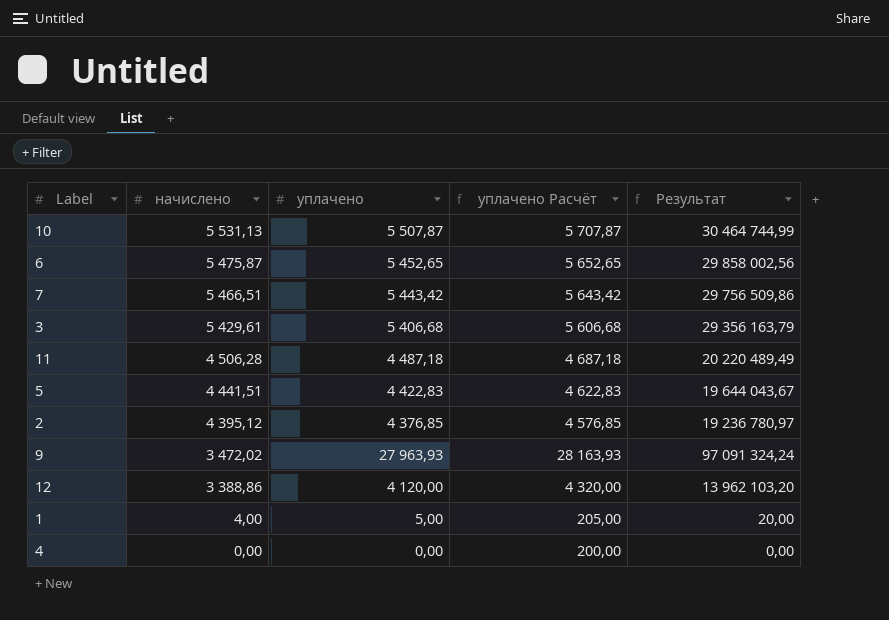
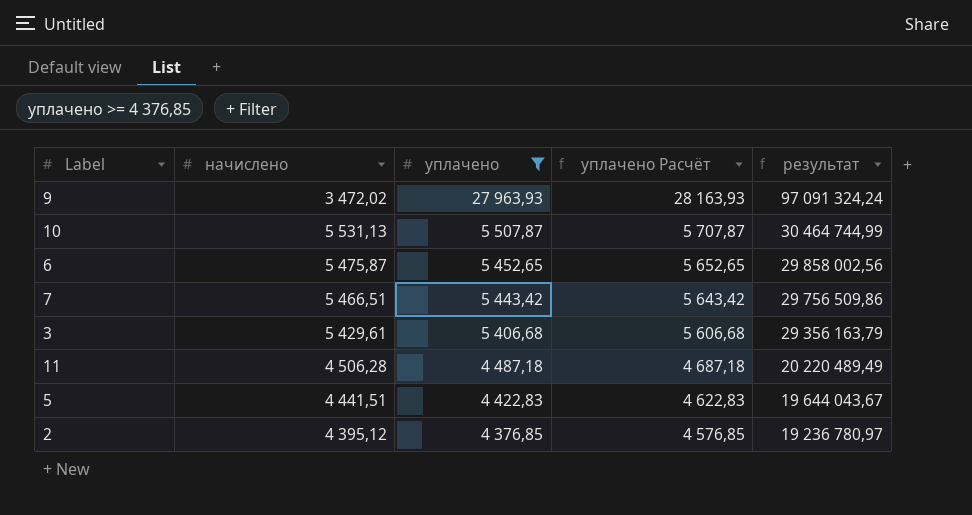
filter: none -> уплачено >= 4 376,85
row order: начислено descending -> уплачено descending
column name: Результат -> результат

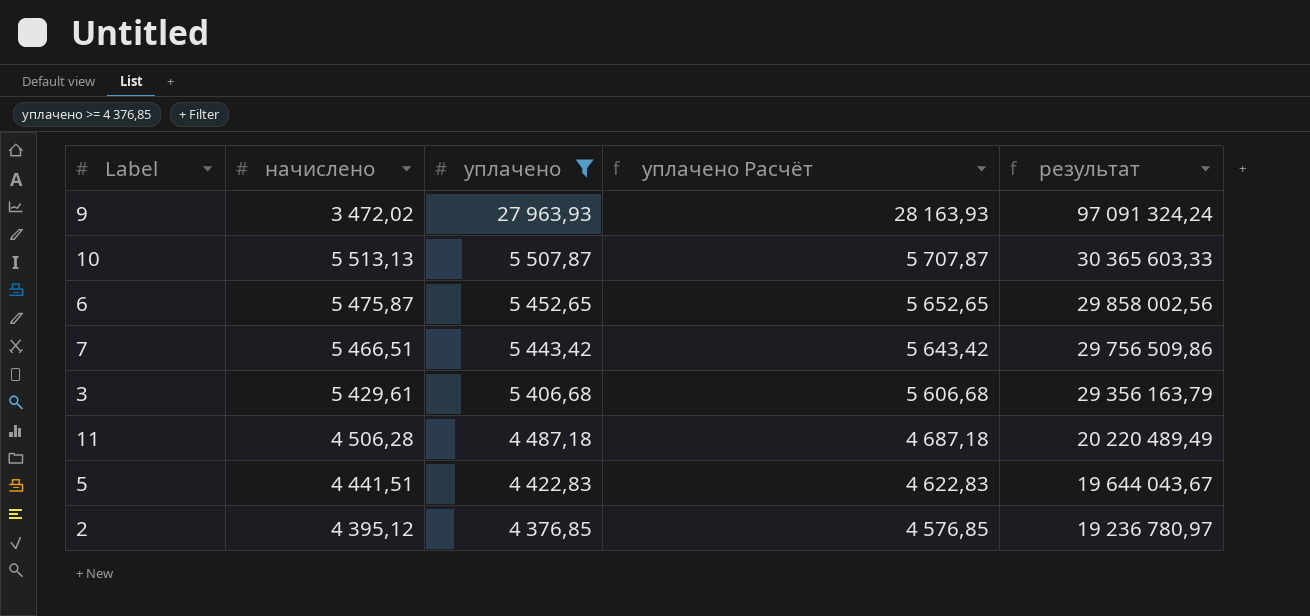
10 | начислено: 5 531,13 -> 5 513,13
10 | результат: 30 464 744,99 -> 30 365 603,33

